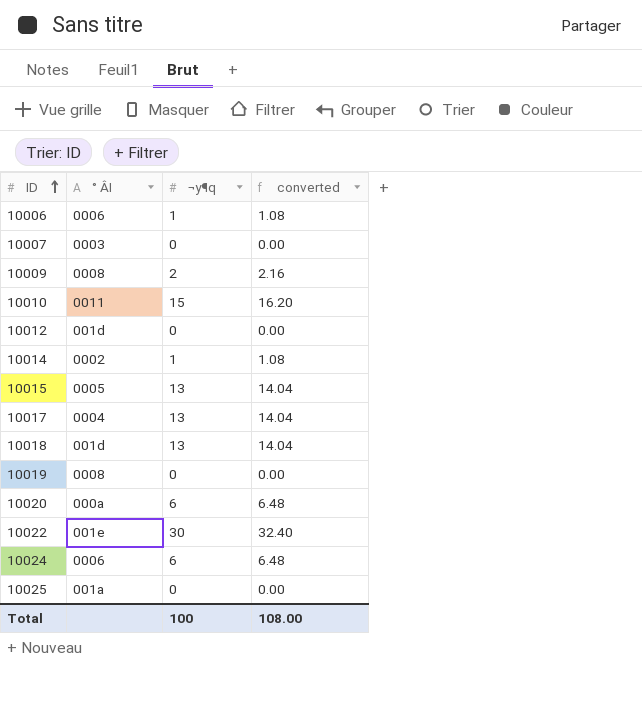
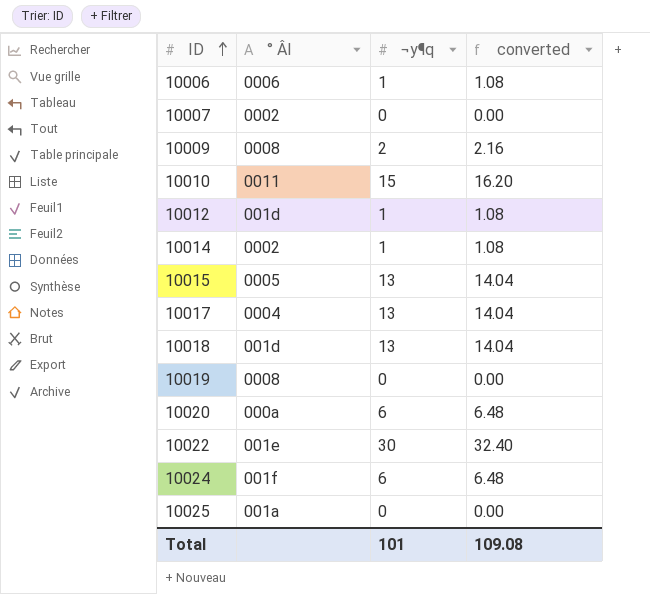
10007 | ° ÂI: 0003 -> 0002
10012 | ¬y¶q: 0 -> 1
10012 | converted: 0.00 -> 1.08
10024 | ° ÂI: 0006 -> 001f
Total | ¬y¶q: 100 -> 101
Total | converted: 108.00 -> 109.08

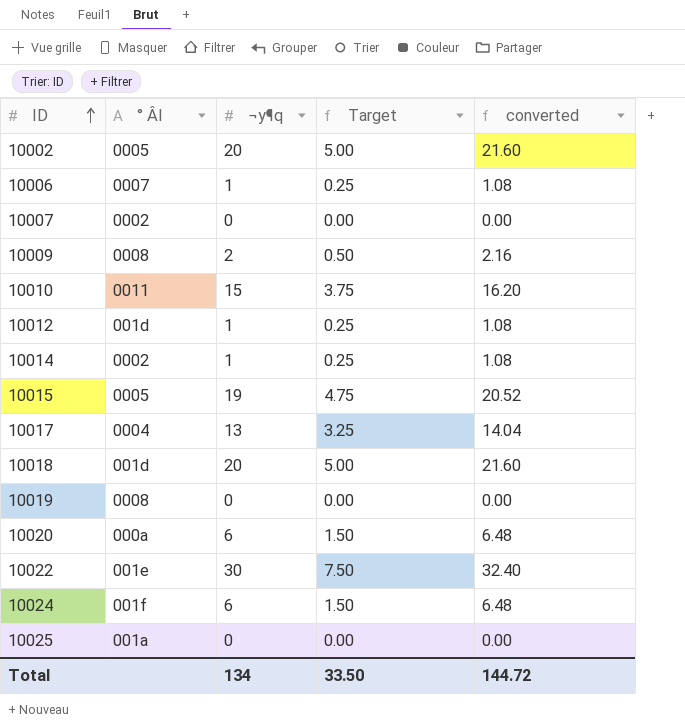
column Target | formula: none -> [¬y¶q] * 0.25
row 10002: none -> 0005 | 20 | 5.00 | 21.60
10006 | ° ÂI: 0006 -> 0007
10015 | ¬y¶q: 13 -> 19
10015 | converted: 14.04 -> 20.52
10018 | ¬y¶q: 13 -> 20
10018 | converted: 14.04 -> 21.60
Total | ¬y¶q: 101 -> 134
Total | converted: 109.08 -> 144.72

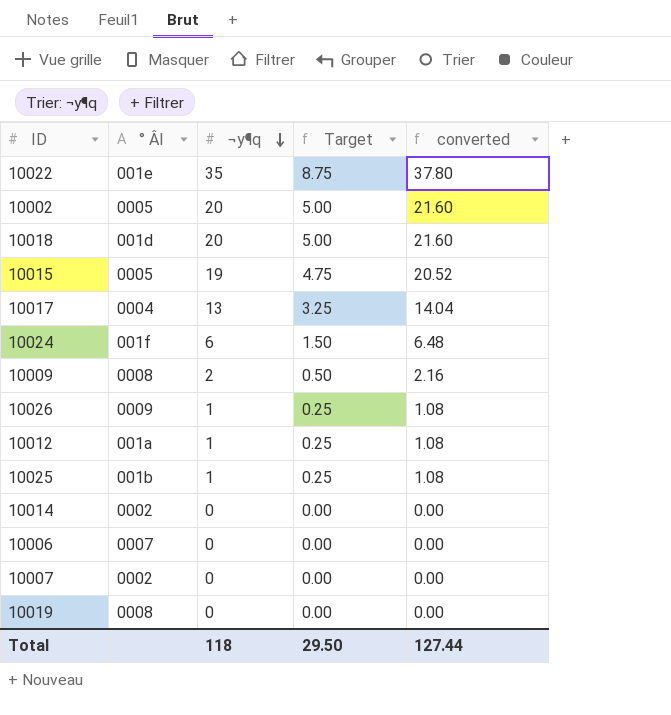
row order: ID ascending -> ¬y¶q descending
row 10010: 0011 | 15 | 3.75 | 16.20 -> none
row 10020: 000a | 6 | 1.50 | 6.48 -> none
10022 | ¬y¶q: 30 -> 35
10022 | Target: 7.50 -> 8.75
10022 | converted: 32.40 -> 37.80
row 10026: none -> 0009 | 1 | 0.25 | 1.08
10012 | ° ÂI: 001d -> 001a
10025 | ° ÂI: 001a -> 001b
10025 | ¬y¶q: 0 -> 1
10025 | Target: 0.00 -> 0.25
10025 | converted: 0.00 -> 1.08
10014 | ¬y¶q: 1 -> 0
10014 | Target: 0.25 -> 0.00
10014 | converted: 1.08 -> 0.00
10006 | ¬y¶q: 1 -> 0
10006 | Target: 0.25 -> 0.00
10006 | converted: 1.08 -> 0.00
Total | ¬y¶q: 134 -> 118
Total | Target: 33.50 -> 29.50
Total | converted: 144.72 -> 127.44

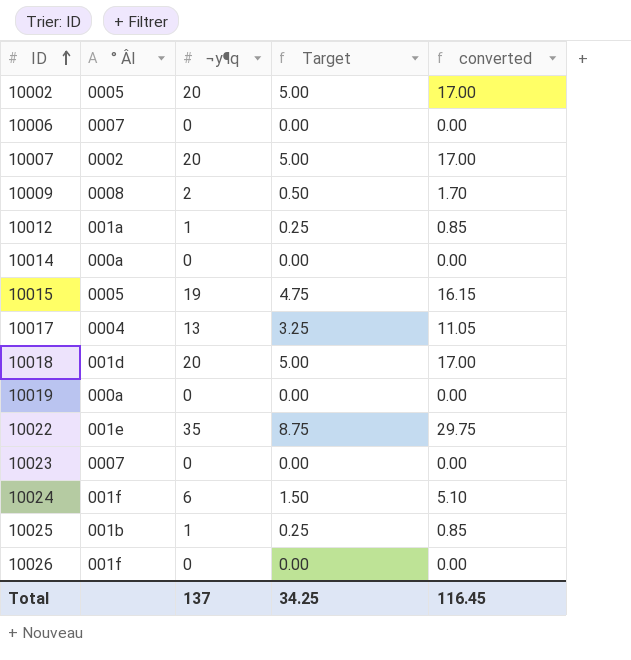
row order: ¬y¶q descending -> ID ascending
column converted | formula: [¬y¶q] * 1.08 -> [¬y¶q] * 0.85
10007 | ¬y¶q: 0 -> 20
10007 | Target: 0.00 -> 5.00
10014 | ° ÂI: 0002 -> 000a
10019 | ° ÂI: 0008 -> 000a
row 10023: none -> 0007 | 0 | 0.00 | 0.00
10026 | ° ÂI: 0009 -> 001f
10026 | ¬y¶q: 1 -> 0
10026 | Target: 0.25 -> 0.00
Total | ¬y¶q: 118 -> 137
Total | Target: 29.50 -> 34.25
Total | converted: 127.44 -> 116.45

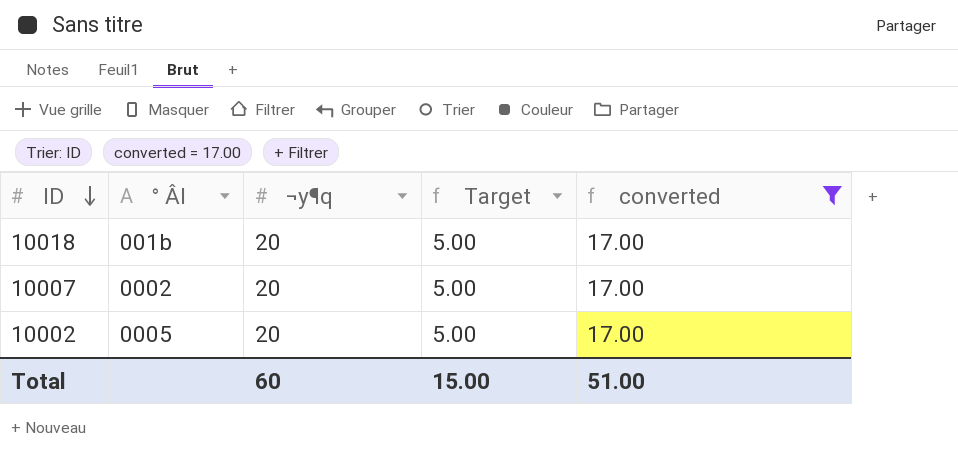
filter: none -> converted = 17.00
row order: ID ascending -> ID descending
10018 | ° ÂI: 001d -> 001b
Total | ¬y¶q: 137 -> 60
Total | Target: 34.25 -> 15.00
Total | converted: 116.45 -> 51.00

